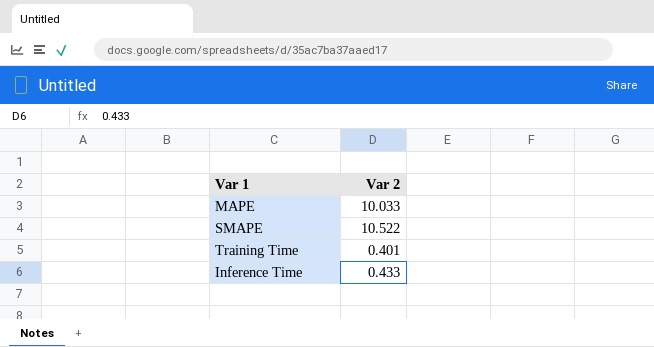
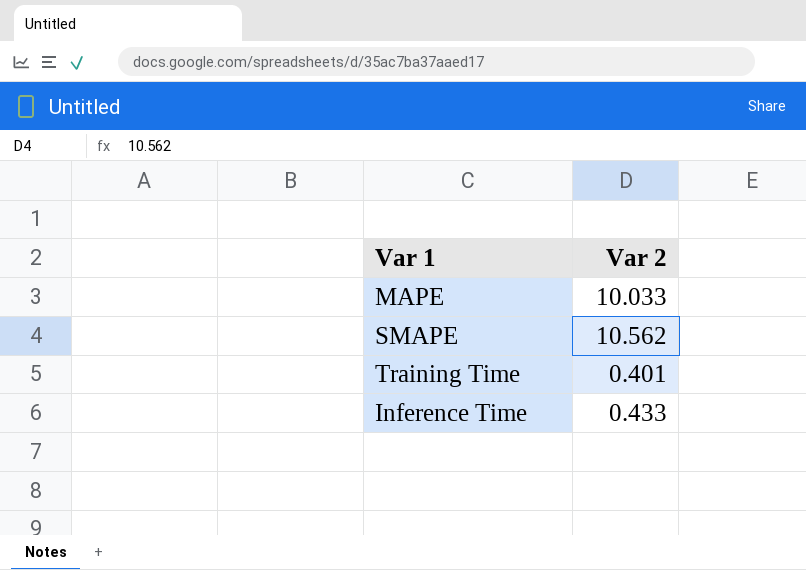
SMAPE | Var 2: 10.522 -> 10.562

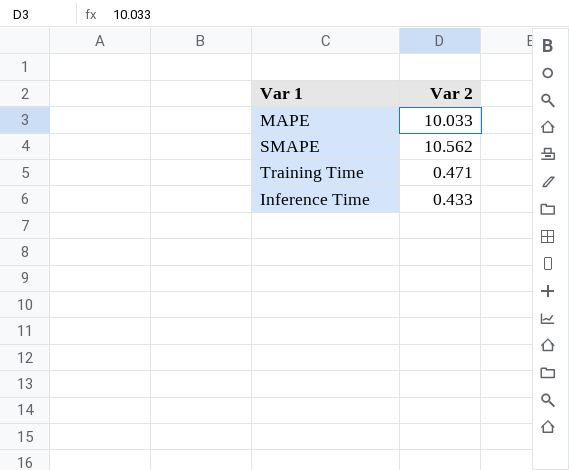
Training Time | Var 2: 0.401 -> 0.471

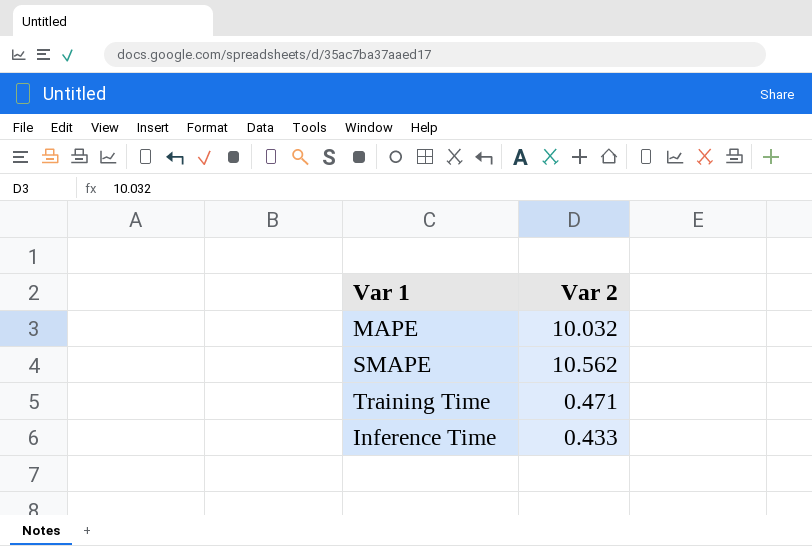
MAPE | Var 2: 10.033 -> 10.032

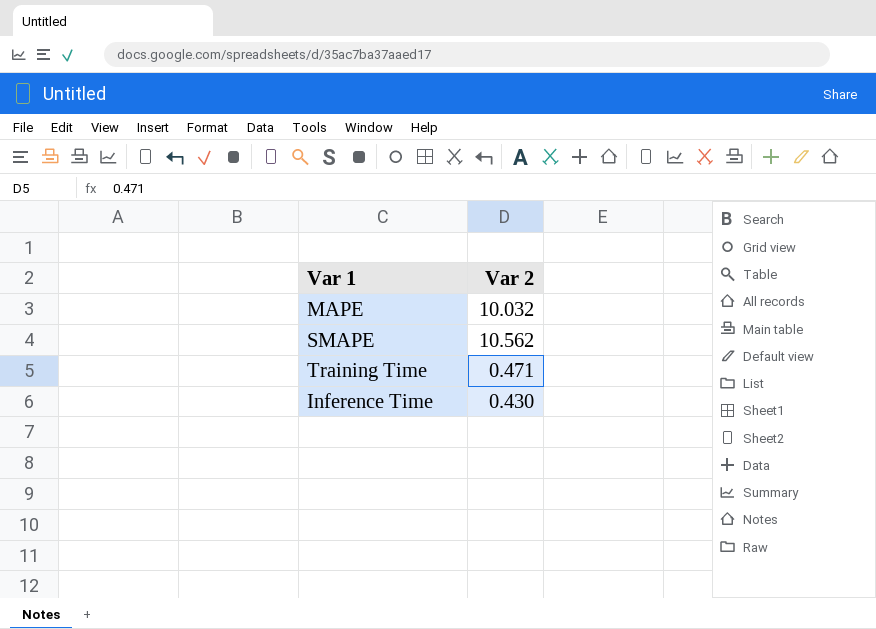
Inference Time | Var 2: 0.433 -> 0.430

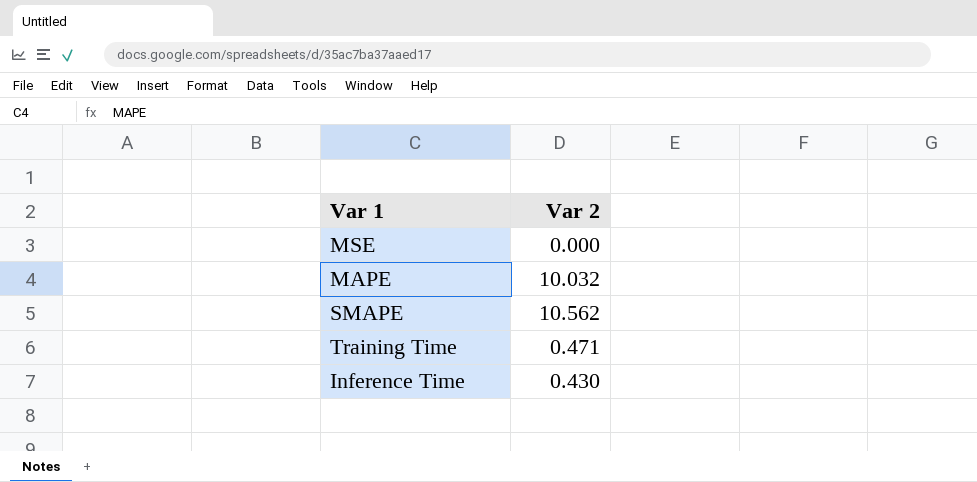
row MSE: none -> 0.000

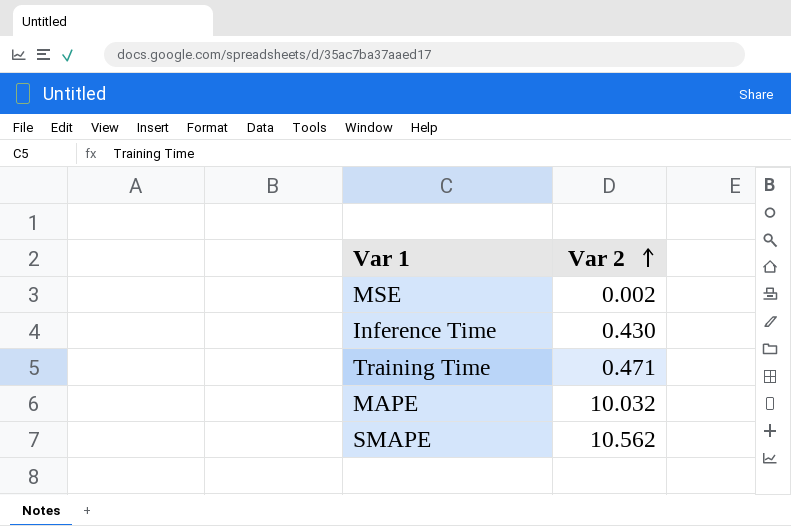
row order: none -> Var 2 ascending
MSE | Var 2: 0.000 -> 0.002

